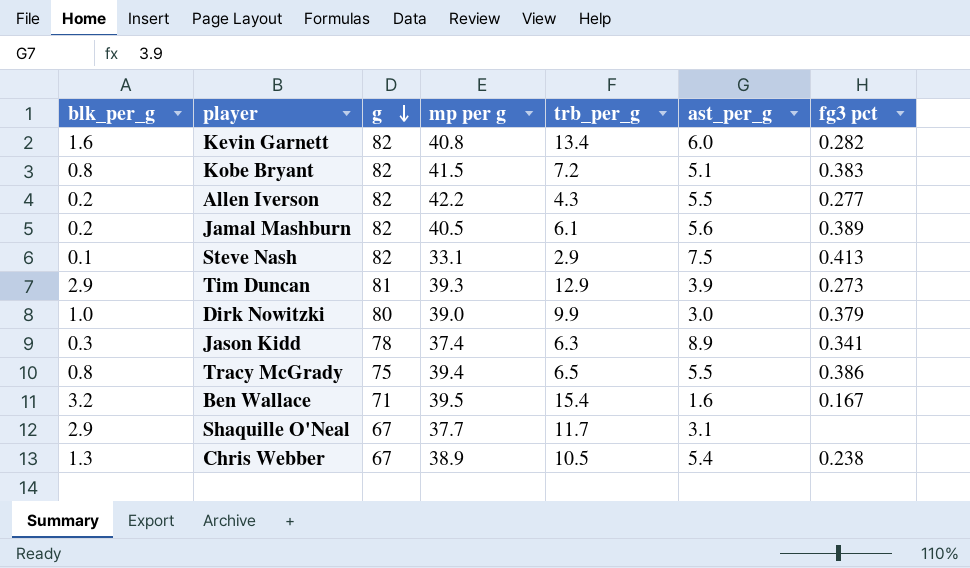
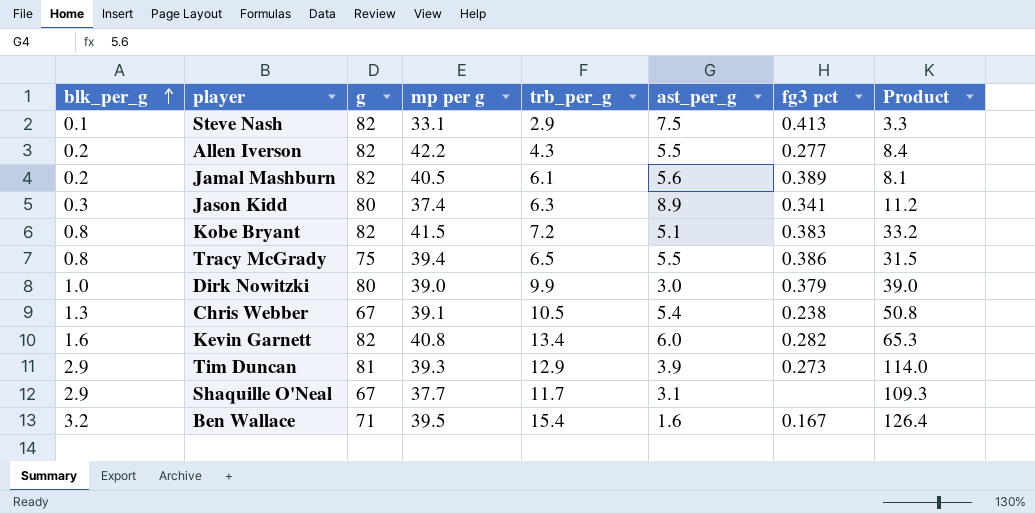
row order: g descending -> blk_per_g ascending
column Product | formula: none -> [blk_per_g] * [mp per g]
Jason Kidd | g: 78 -> 80
Chris Webber | mp per g: 38.9 -> 39.1

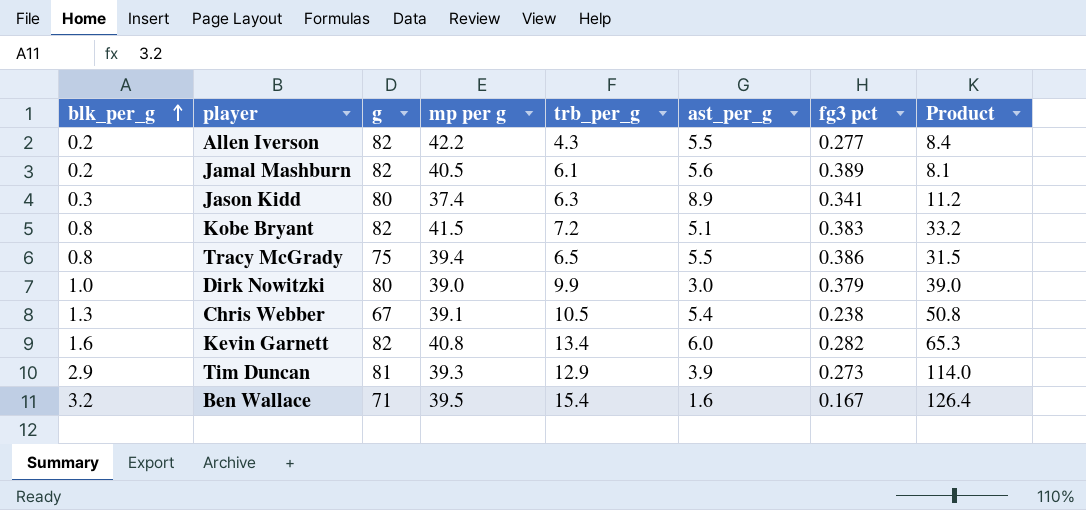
row Steve Nash: 0.1 | 82 | 33.1 | 2.9 | 7.5 | 0.413 | 3.3 -> none
row Shaquille O'Neal: 2.9 | 67 | 37.7 | 11.7 | 3.1 | none | 109.3 -> none

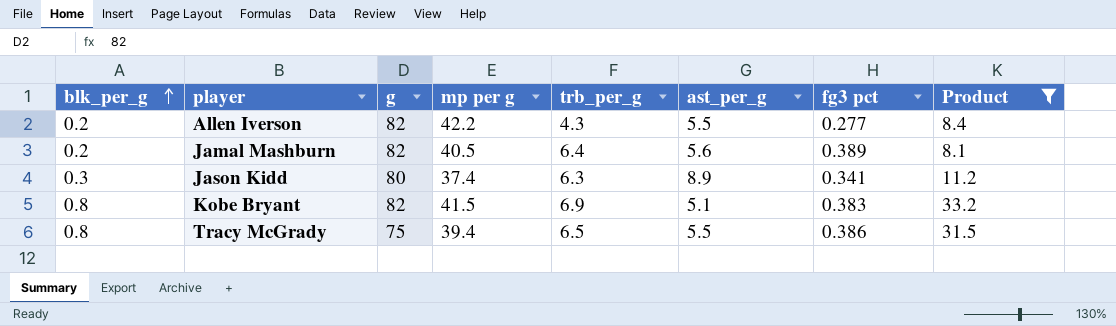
filter: none -> Product <= 33.2
Jamal Mashburn | trb_per_g: 6.1 -> 6.4
Kobe Bryant | trb_per_g: 7.2 -> 6.9

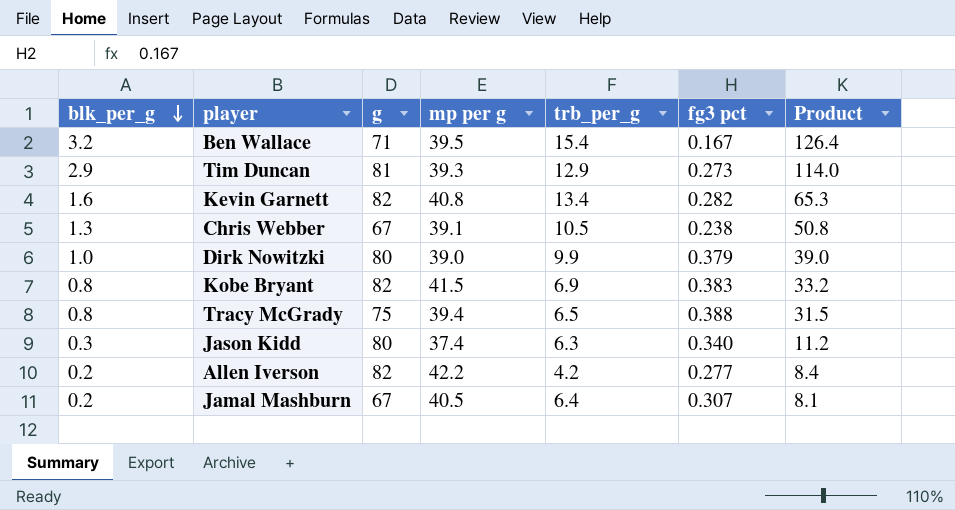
filter: Product <= 33.2 -> none
row order: blk_per_g ascending -> blk_per_g descending
column ast_per_g | position: 6 -> none
Tracy McGrady | fg3 pct: 0.386 -> 0.388
Jason Kidd | fg3 pct: 0.341 -> 0.340
Allen Iverson | trb_per_g: 4.3 -> 4.2
Jamal Mashburn | g: 82 -> 67
Jamal Mashburn | fg3 pct: 0.389 -> 0.307

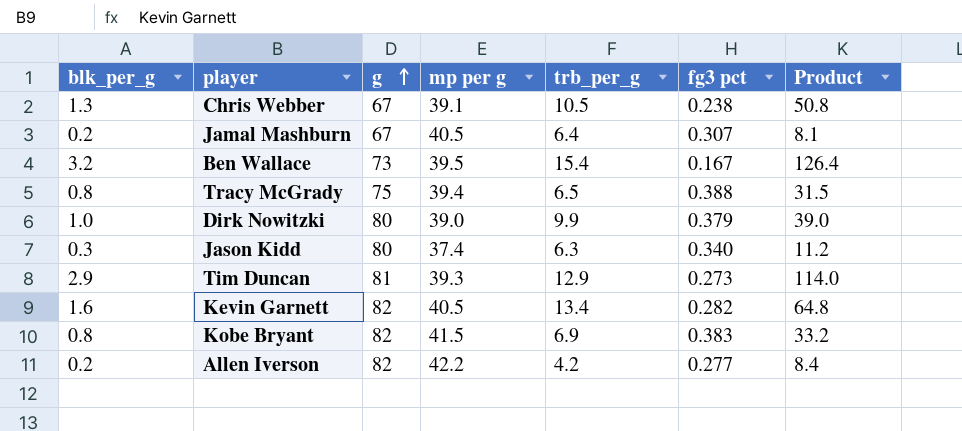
row order: blk_per_g descending -> g ascending
Ben Wallace | g: 71 -> 73
Kevin Garnett | mp per g: 40.8 -> 40.5
Kevin Garnett | Product: 65.3 -> 64.8

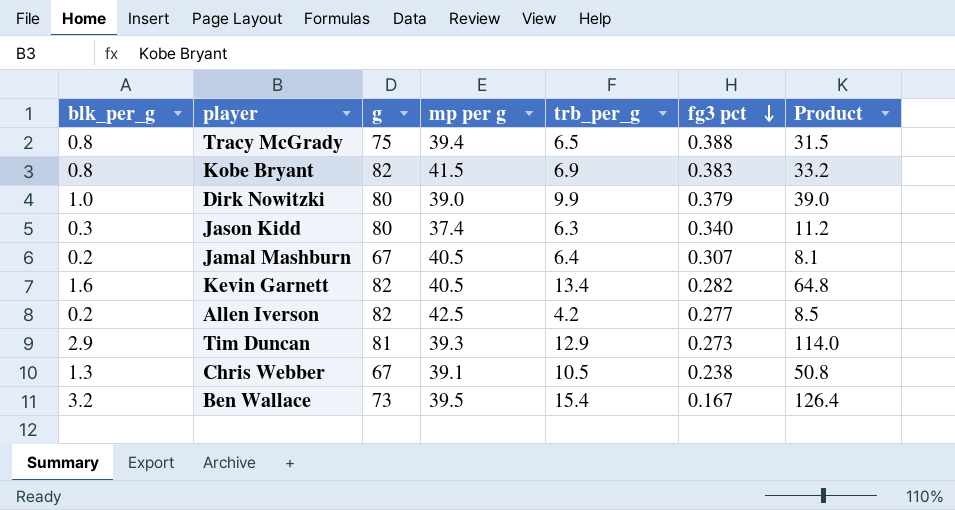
row order: g ascending -> fg3 pct descending
Allen Iverson | mp per g: 42.2 -> 42.5
Allen Iverson | Product: 8.4 -> 8.5

